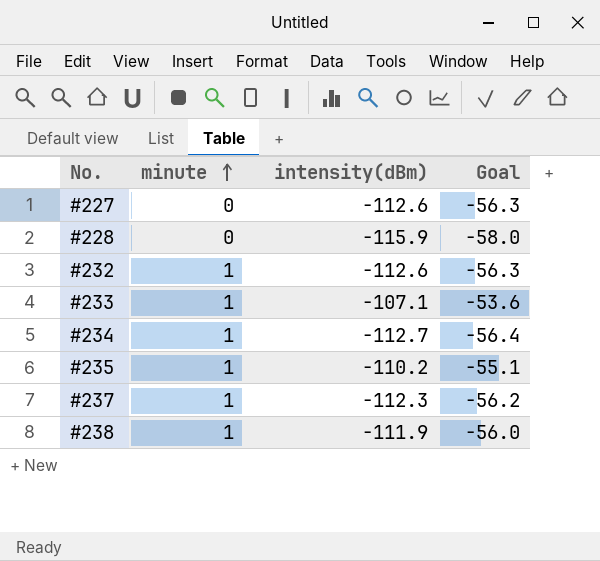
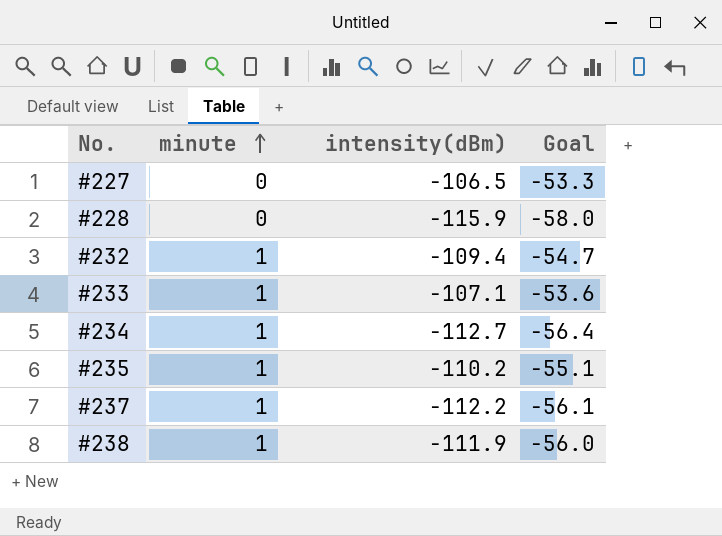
#227 | intensity(dBm): -112.6 -> -106.5
#227 | Goal: -56.3 -> -53.3
#232 | intensity(dBm): -112.6 -> -109.4
#232 | Goal: -56.3 -> -54.7
#237 | intensity(dBm): -112.3 -> -112.2
#237 | Goal: -56.2 -> -56.1

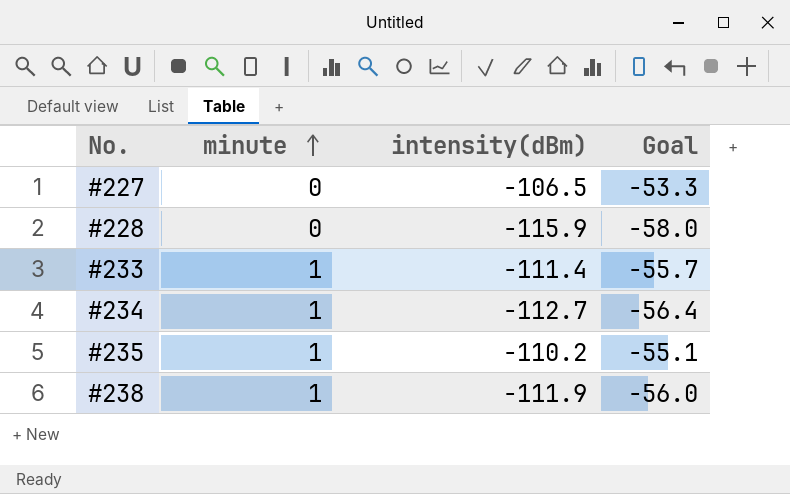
row #232: 1 | -109.4 | -54.7 -> none
row #237: 1 | -112.2 | -56.1 -> none
#233 | intensity(dBm): -107.1 -> -111.4
#233 | Goal: -53.6 -> -55.7

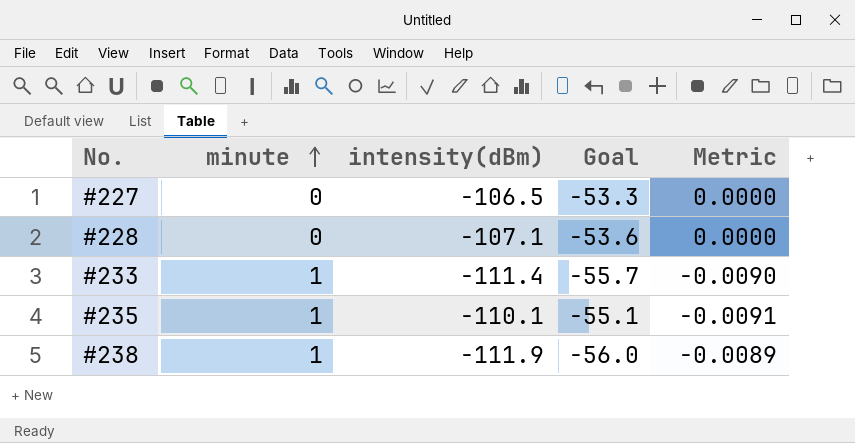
column Metric | formula: none -> [minute] / [intensity(dBm)]
row #234: 1 | -112.7 | -56.4 -> none
#228 | intensity(dBm): -115.9 -> -107.1
#228 | Goal: -58.0 -> -53.6
#235 | intensity(dBm): -110.2 -> -110.1

